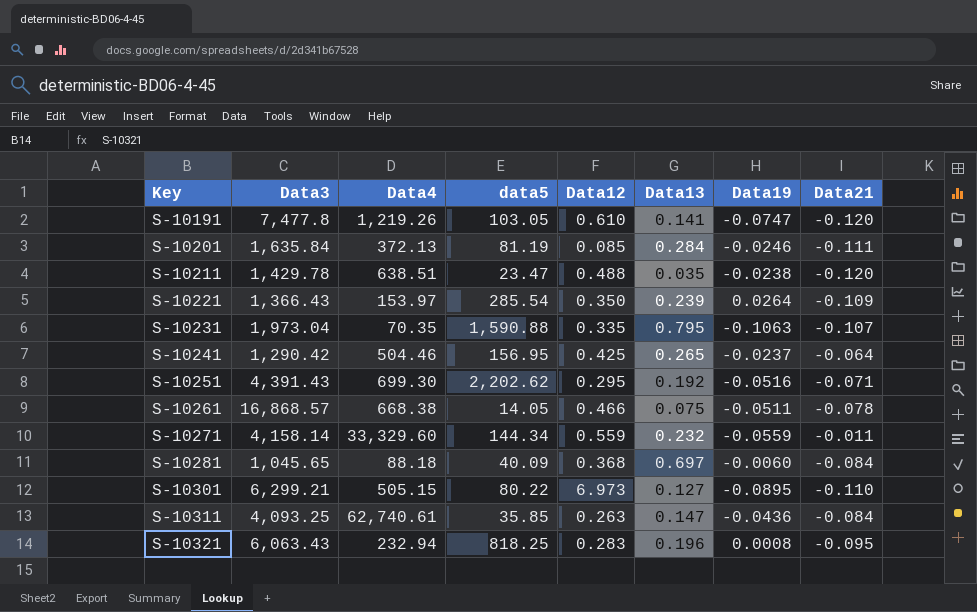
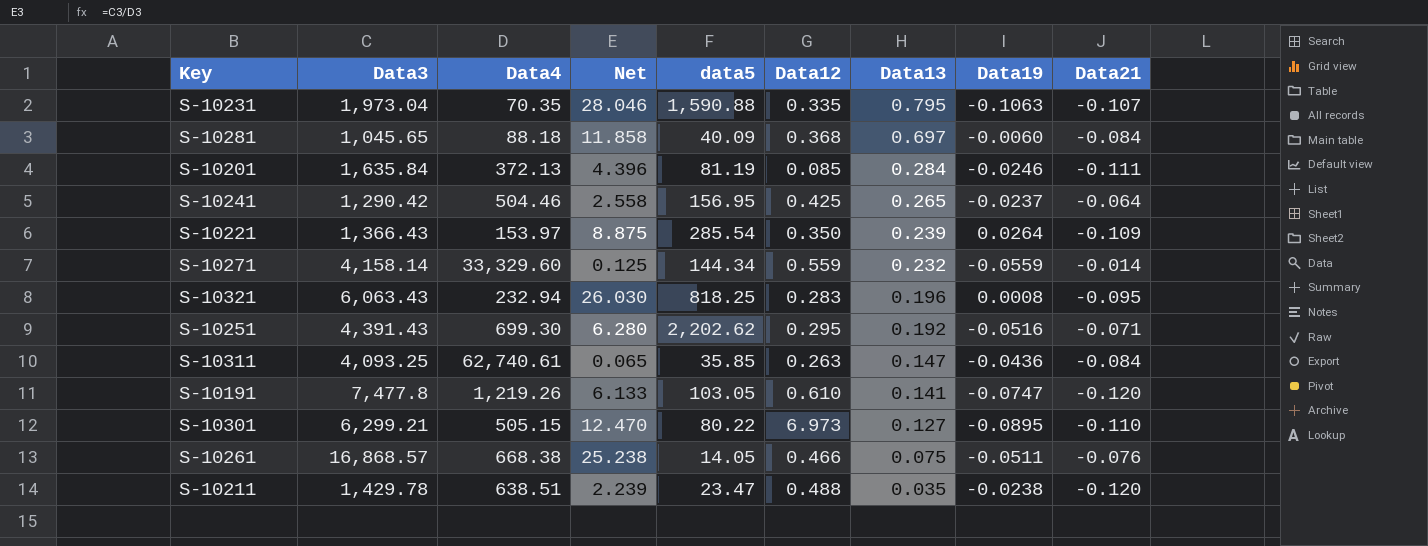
row order: Key ascending -> Data13 descending
column Net | formula: none -> [Data3] / [Data4]
S-10271 | Data21: -0.011 -> -0.014
S-10261 | Data21: -0.078 -> -0.076

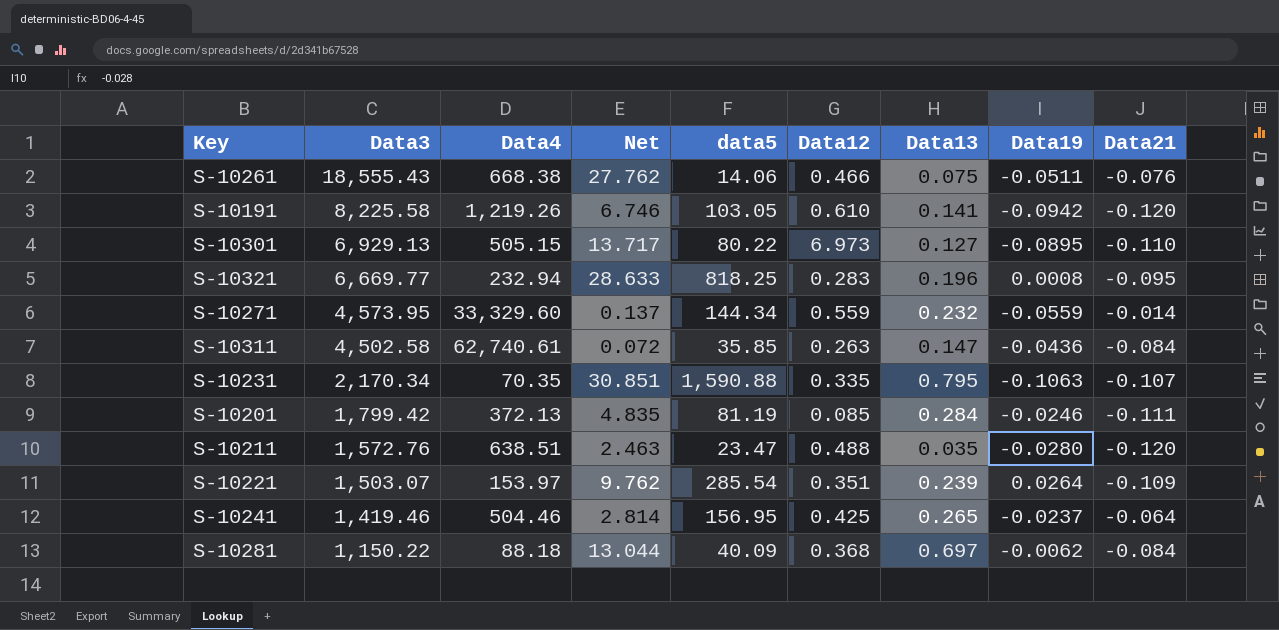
row order: Data13 descending -> Data3 descending
row S-10251: 4,391.43 | 699.30 | 6.280 | 2,202.62 | 0.295 | 0.192 | -0.0516 | -0.071 -> none
S-10261 | Data3: 16,868.57 -> 18,555.43
S-10261 | Net: 25.238 -> 27.762
S-10261 | data5: 14.05 -> 14.06
S-10191 | Data3: 7,477.8 -> 8,225.58
S-10191 | Net: 6.133 -> 6.746
S-10191 | Data19: -0.0747 -> -0.0942
S-10301 | Data3: 6,299.21 -> 6,929.13
S-10301 | Net: 12.470 -> 13.717
S-10321 | Data3: 6,063.43 -> 6,669.77
S-10321 | Net: 26.030 -> 28.633
S-10271 | Data3: 4,158.14 -> 4,573.95
S-10271 | Net: 0.125 -> 0.137
S-10311 | Data3: 4,093.25 -> 4,502.58
S-10311 | Net: 0.065 -> 0.072
S-10231 | Data3: 1,973.04 -> 2,170.34
S-10231 | Net: 28.046 -> 30.851
S-10201 | Data3: 1,635.84 -> 1,799.42
S-10201 | Net: 4.396 -> 4.835
S-10211 | Data3: 1,429.78 -> 1,572.76
S-10211 | Net: 2.239 -> 2.463
S-10211 | Data19: -0.0238 -> -0.0280
S-10221 | Data3: 1,366.43 -> 1,503.07
S-10221 | Net: 8.875 -> 9.762
S-10221 | Data12: 0.350 -> 0.351
S-10241 | Data3: 1,290.42 -> 1,419.46
S-10241 | Net: 2.558 -> 2.814
S-10281 | Data3: 1,045.65 -> 1,150.22
S-10281 | Net: 11.858 -> 13.044
S-10281 | Data19: -0.0060 -> -0.0062

